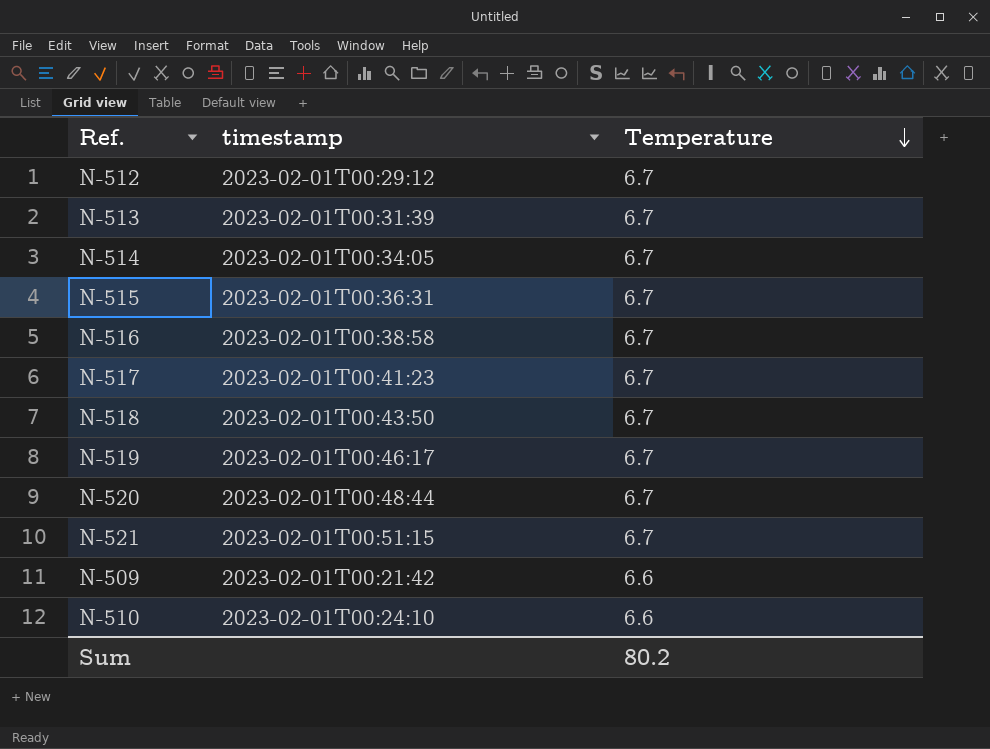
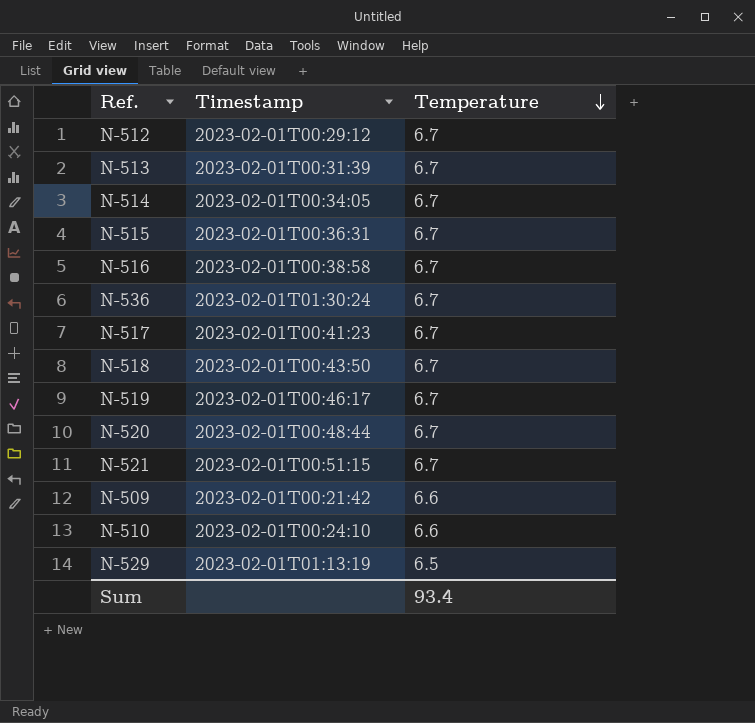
column name: timestamp -> Timestamp
row N-536: none -> 2023-02-01T01:30:24 | 6.7
row N-529: none -> 2023-02-01T01:13:19 | 6.5
Sum | Temperature: 80.2 -> 93.4

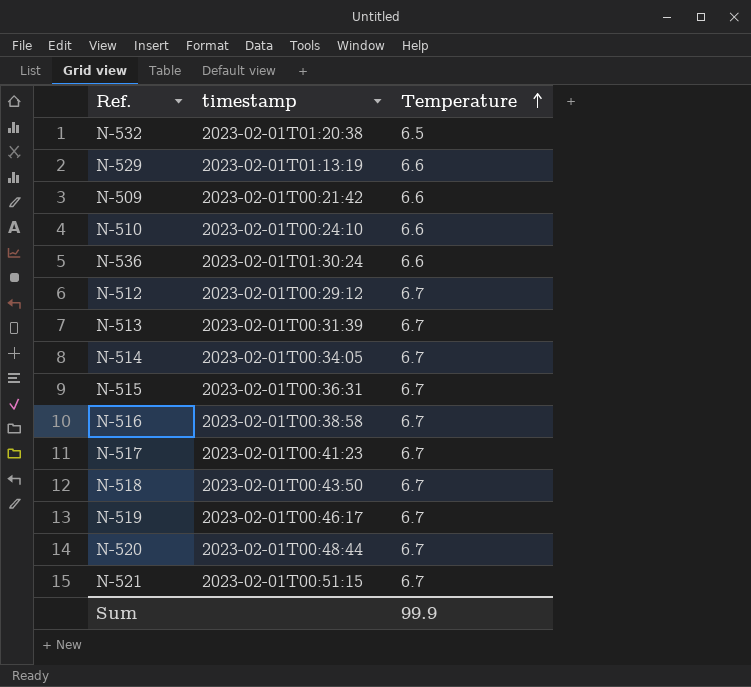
row order: Temperature descending -> Temperature ascending
column name: Timestamp -> timestamp
row N-532: none -> 2023-02-01T01:20:38 | 6.5
N-529 | Temperature: 6.5 -> 6.6
N-536 | Temperature: 6.7 -> 6.6
Sum | Temperature: 93.4 -> 99.9

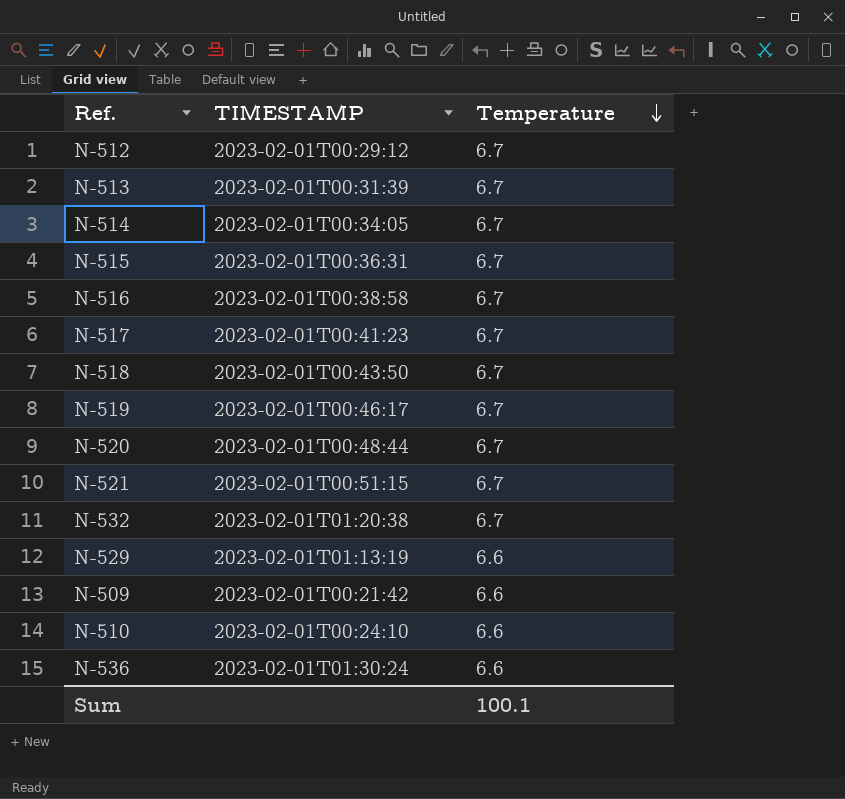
row order: Temperature ascending -> Temperature descending
column name: timestamp -> TIMESTAMP
N-532 | Temperature: 6.5 -> 6.7
Sum | Temperature: 99.9 -> 100.1

